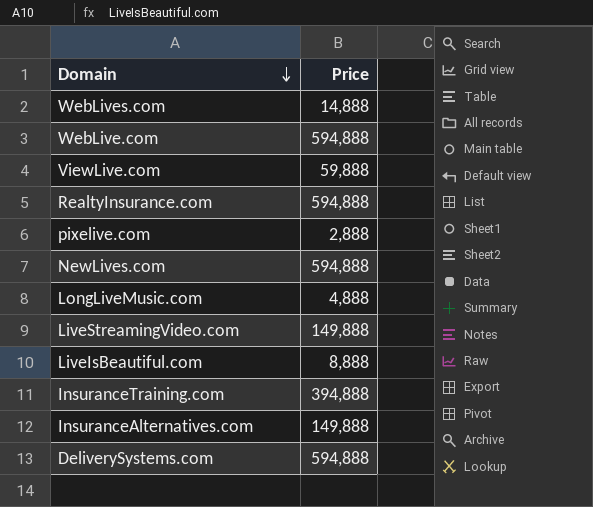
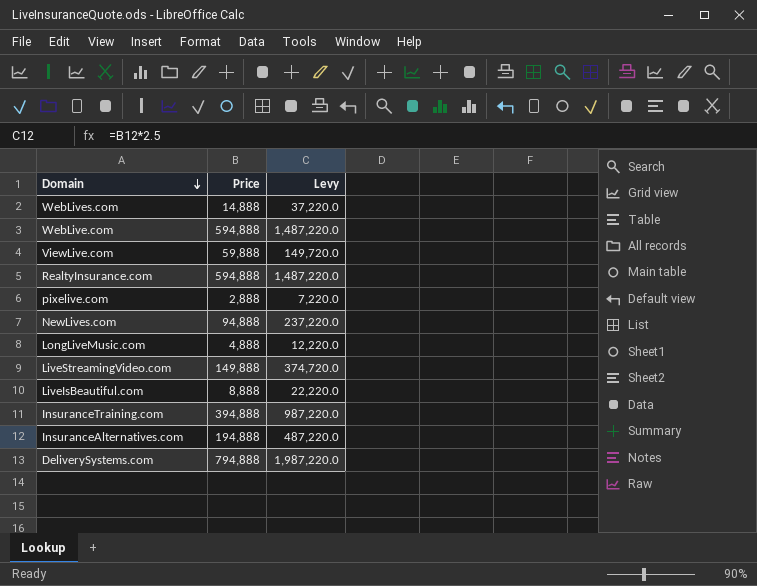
column Levy | formula: none -> [Price] * 2.5
NewLives.com | Price: 594,888 -> 94,888
InsuranceAlternatives.com | Price: 149,888 -> 194,888
DeliverySystems.com | Price: 594,888 -> 794,888

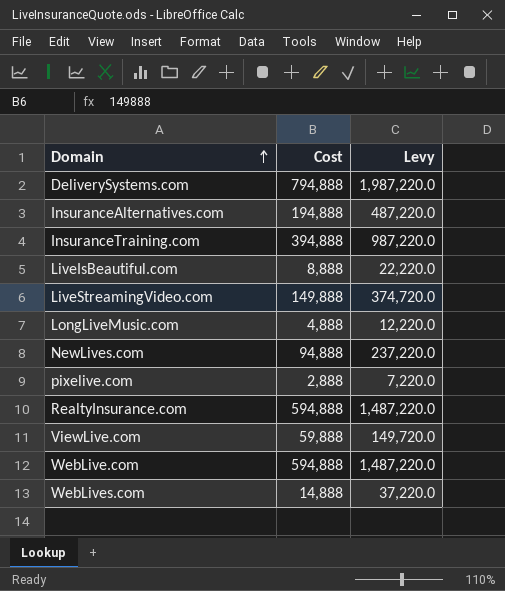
row order: Domain descending -> Domain ascending
column name: Price -> Cost

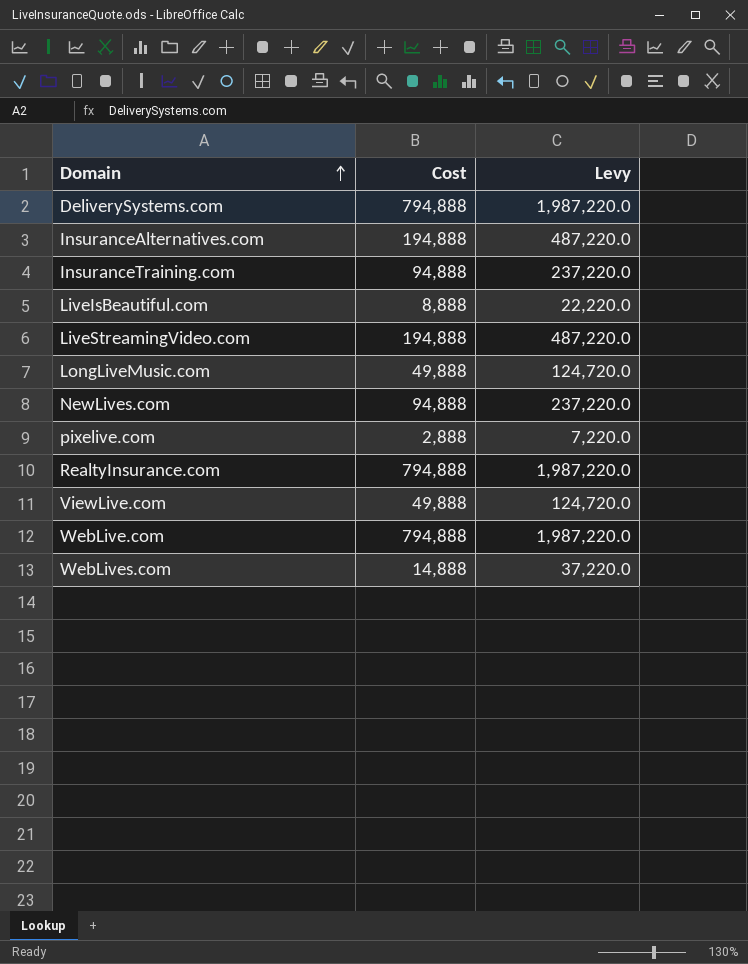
InsuranceTraining.com | Cost: 394,888 -> 94,888
InsuranceTraining.com | Levy: 987,220.0 -> 237,220.0
LiveStreamingVideo.com | Cost: 149,888 -> 194,888
LiveStreamingVideo.com | Levy: 374,720.0 -> 487,220.0
LongLiveMusic.com | Cost: 4,888 -> 49,888
LongLiveMusic.com | Levy: 12,220.0 -> 124,720.0
RealtyInsurance.com | Cost: 594,888 -> 794,888
RealtyInsurance.com | Levy: 1,487,220.0 -> 1,987,220.0
ViewLive.com | Cost: 59,888 -> 49,888
ViewLive.com | Levy: 149,720.0 -> 124,720.0
WebLive.com | Cost: 594,888 -> 794,888
WebLive.com | Levy: 1,487,220.0 -> 1,987,220.0

